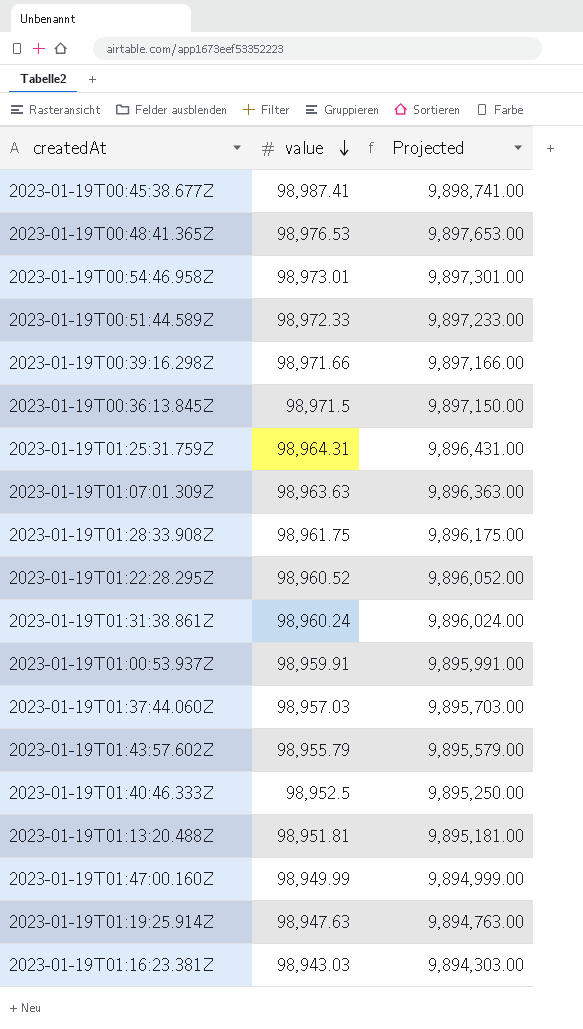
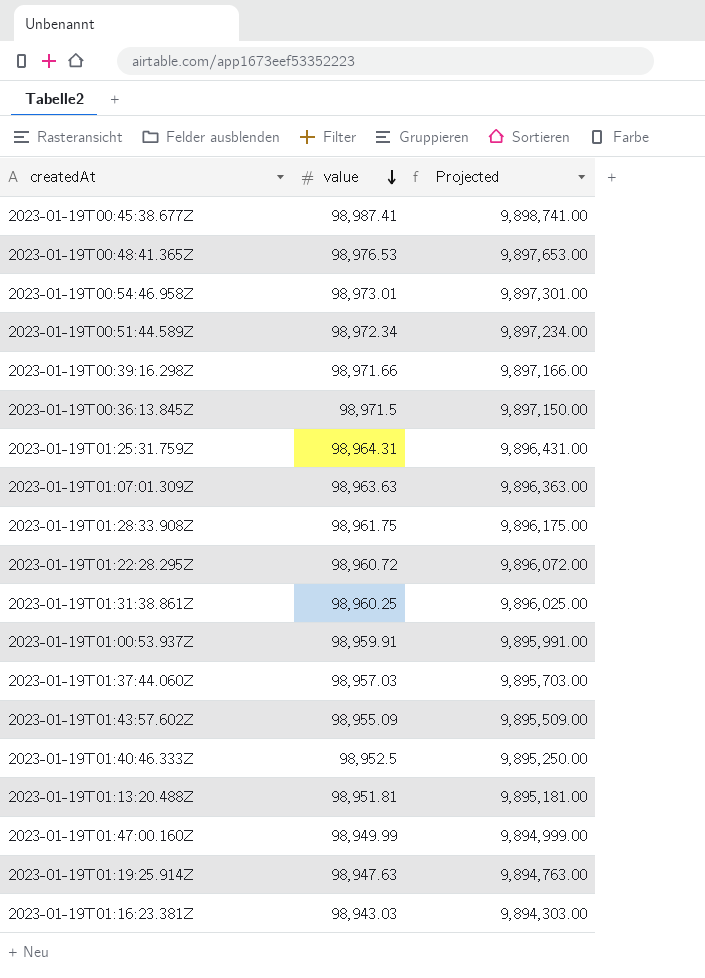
2023-01-19T00:51:44.589Z | value: 98,972.33 -> 98,972.34
2023-01-19T00:51:44.589Z | Projected: 9,897,233.00 -> 9,897,234.00
2023-01-19T01:22:28.295Z | value: 98,960.52 -> 98,960.72
2023-01-19T01:22:28.295Z | Projected: 9,896,052.00 -> 9,896,072.00
2023-01-19T01:31:38.861Z | value: 98,960.24 -> 98,960.25
2023-01-19T01:31:38.861Z | Projected: 9,896,024.00 -> 9,896,025.00
2023-01-19T01:43:57.602Z | value: 98,955.79 -> 98,955.09
2023-01-19T01:43:57.602Z | Projected: 9,895,579.00 -> 9,895,509.00

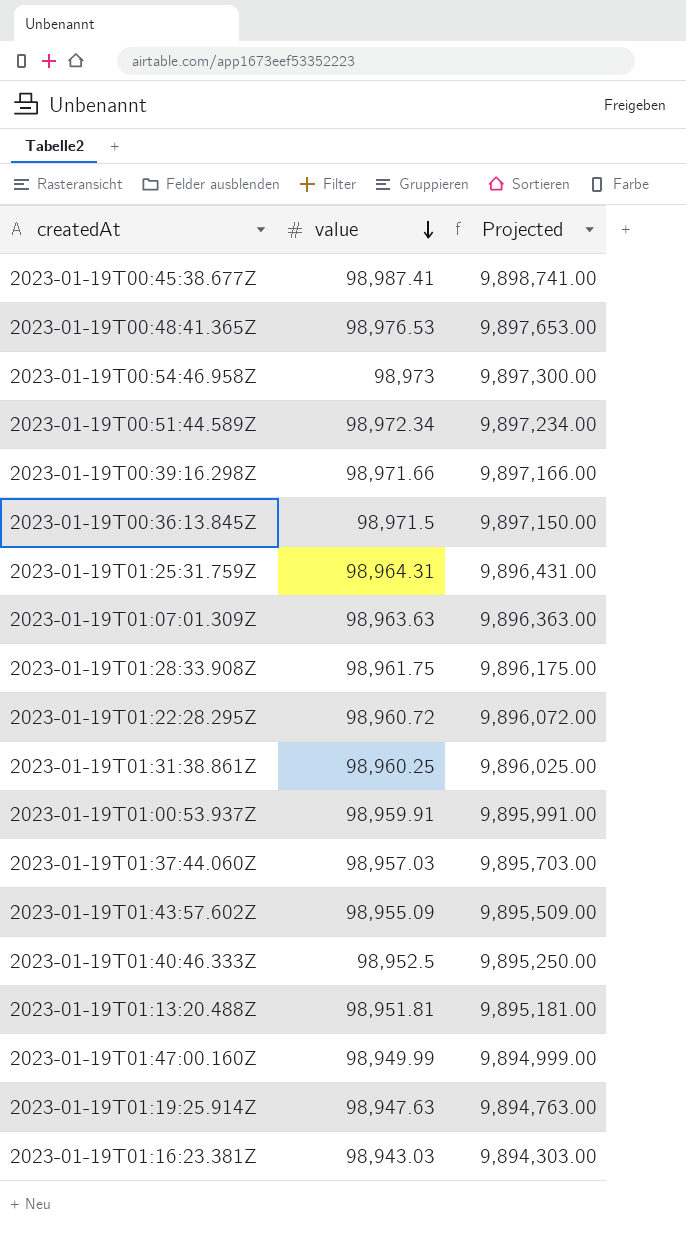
2023-01-19T00:54:46.958Z | value: 98,973.01 -> 98,973
2023-01-19T00:54:46.958Z | Projected: 9,897,301.00 -> 9,897,300.00

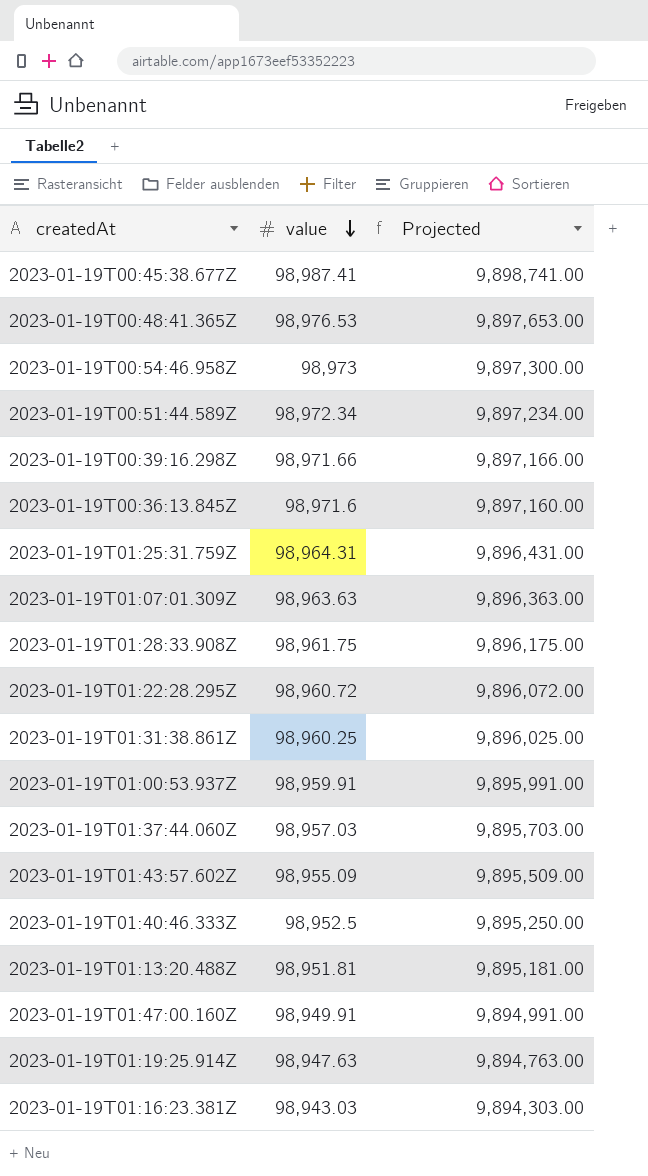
2023-01-19T00:36:13.845Z | value: 98,971.5 -> 98,971.6
2023-01-19T00:36:13.845Z | Projected: 9,897,150.00 -> 9,897,160.00
2023-01-19T01:47:00.160Z | value: 98,949.99 -> 98,949.91
2023-01-19T01:47:00.160Z | Projected: 9,894,999.00 -> 9,894,991.00

